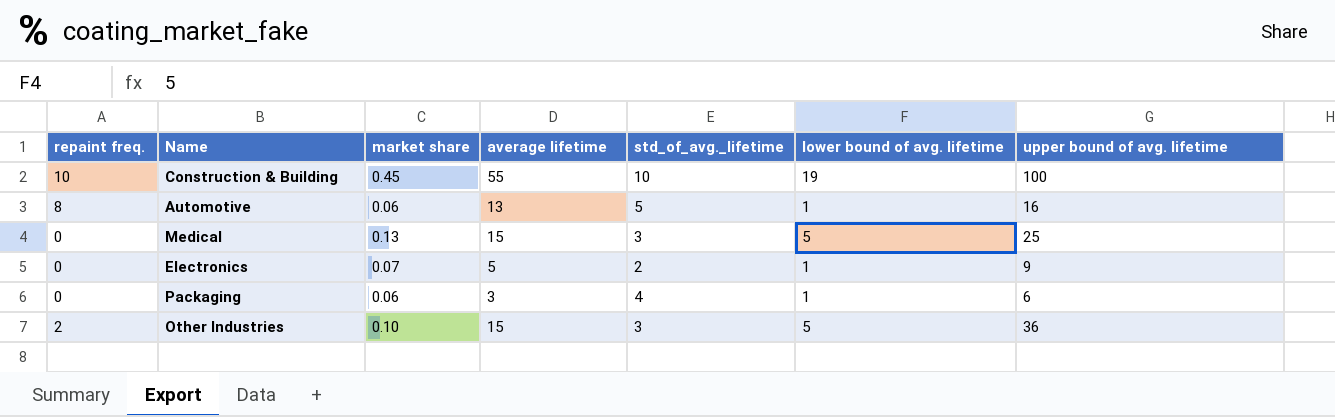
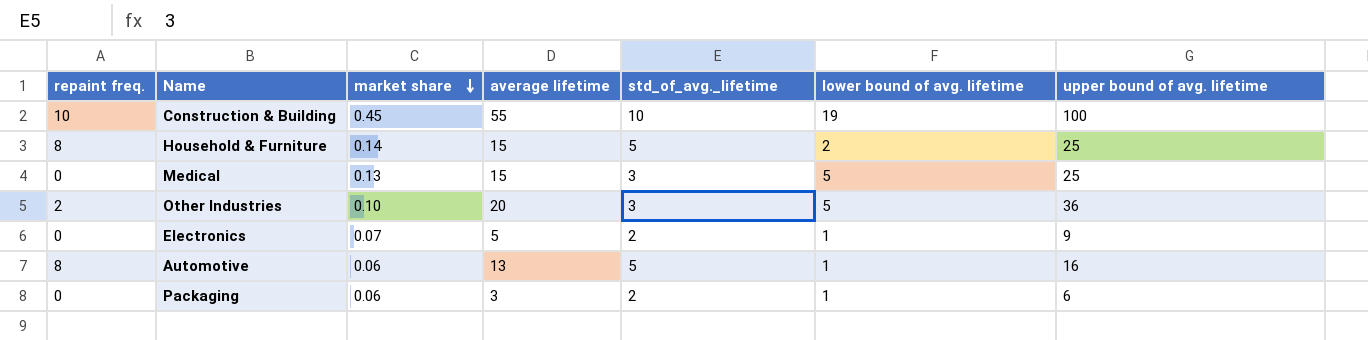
row order: none -> market share descending
row Household & Furniture: none -> 8 | 0.14 | 15 | 5 | 2 | 25
Other Industries | average lifetime: 15 -> 20
Packaging | std_of_avg._lifetime: 4 -> 2

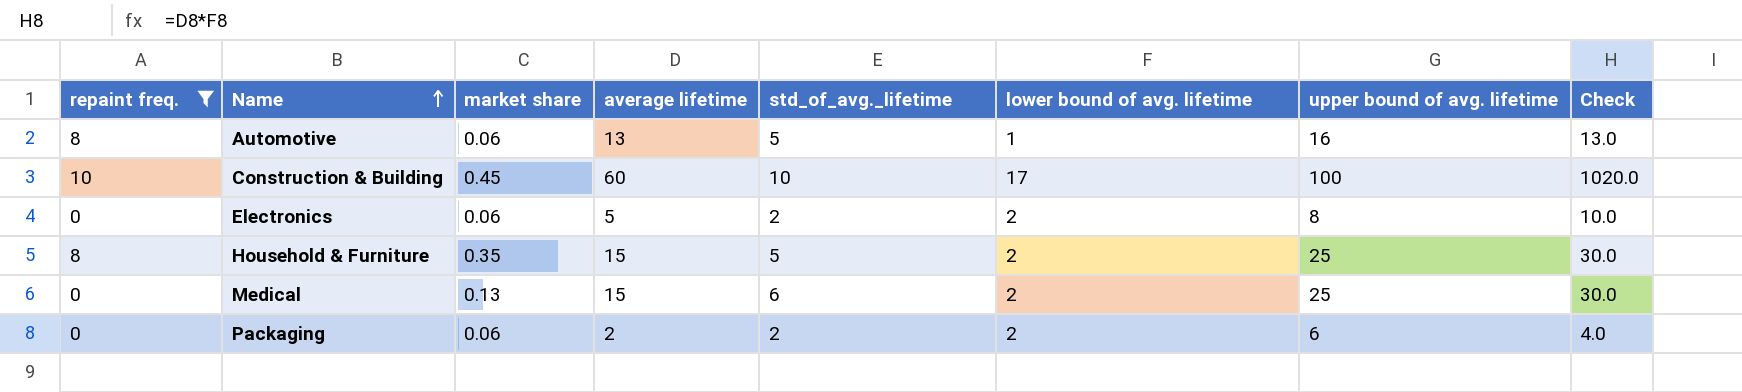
filter: none -> repaint freq. != 2
row order: market share descending -> Name ascending
column Check | formula: none -> [average lifetime] * [lower bound of avg. lifetime]
Construction & Building | average lifetime: 55 -> 60
Construction & Building | lower bound of avg. lifetime: 19 -> 17
Electronics | market share: 0.07 -> 0.06
Electronics | lower bound of avg. lifetime: 1 -> 2
Electronics | upper bound of avg. lifetime: 9 -> 8
Household & Furniture | market share: 0.14 -> 0.35
Medical | std_of_avg._lifetime: 3 -> 6
Medical | lower bound of avg. lifetime: 5 -> 2
Packaging | average lifetime: 3 -> 2
Packaging | lower bound of avg. lifetime: 1 -> 2

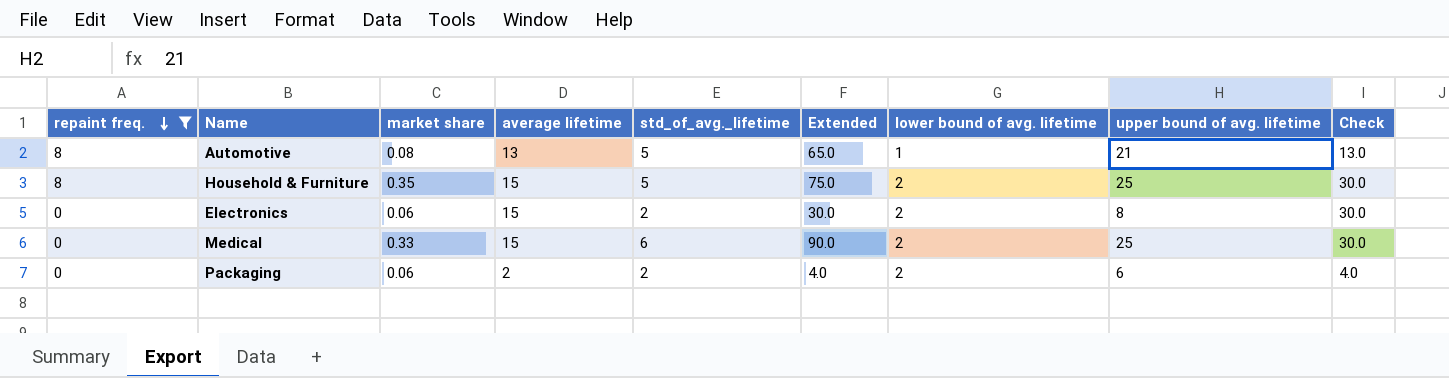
row order: Name ascending -> repaint freq. descending
column Extended | formula: none -> [average lifetime] * [std_of_avg._lifetime]
row Construction & Building: 10 | 0.45 | 60 | 10 | 17 | 100 | 1020.0 -> none
Automotive | market share: 0.06 -> 0.08
Automotive | upper bound of avg. lifetime: 16 -> 21
Electronics | average lifetime: 5 -> 15
Electronics | Check: 10.0 -> 30.0
Medical | market share: 0.13 -> 0.33

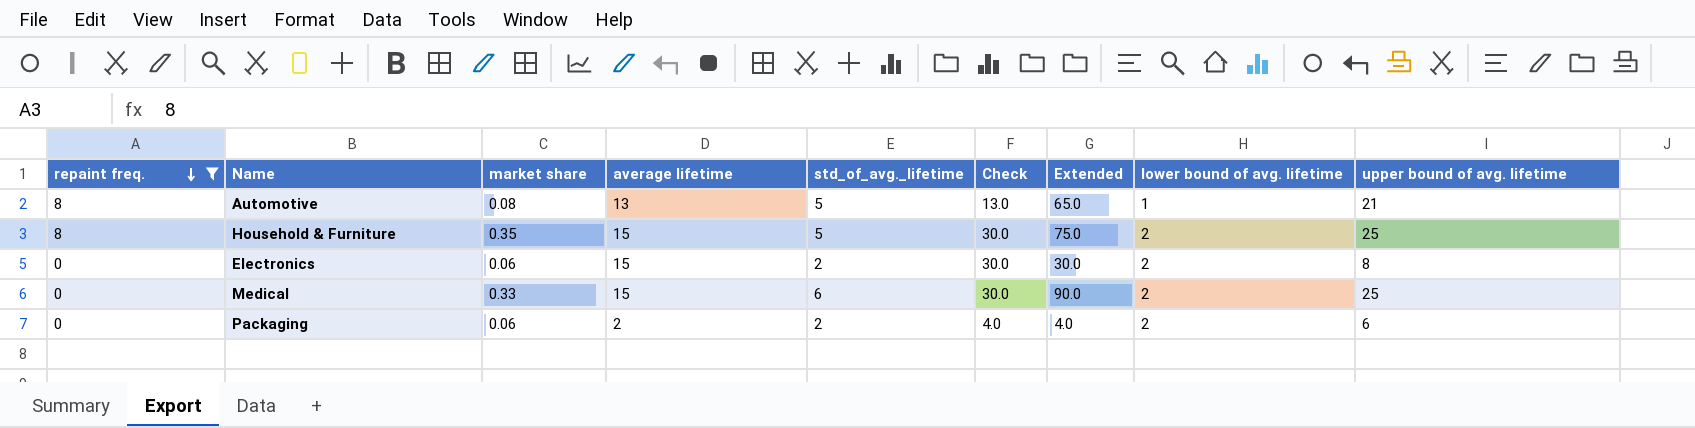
column Check | position: 9 -> 6

